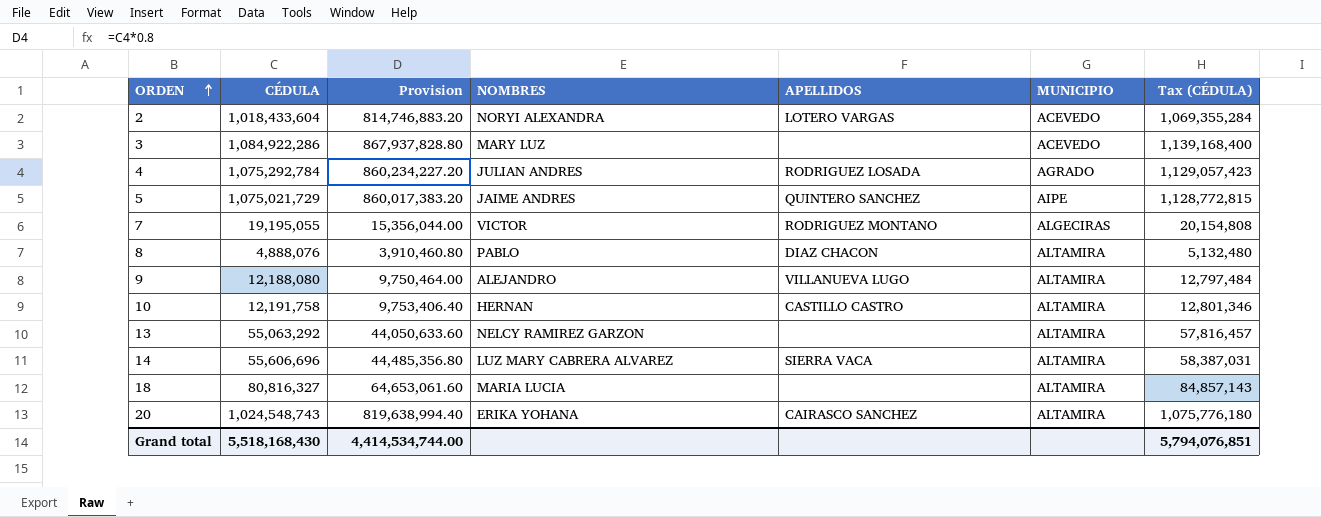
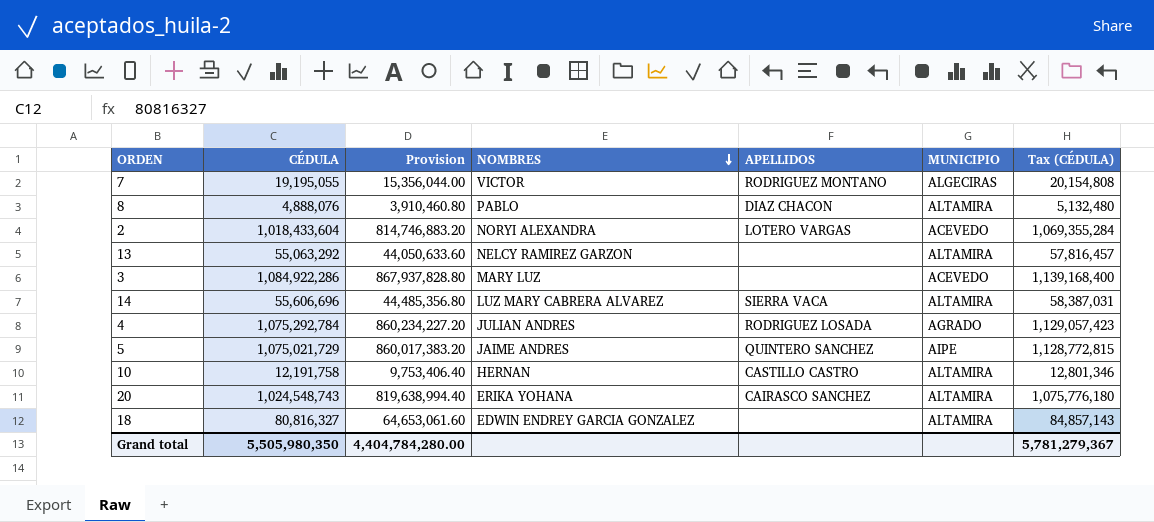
row order: ORDEN ascending -> NOMBRES descending
row 9: 12,188,080 | 9,750,464.00 | ALEJANDRO | VILLANUEVA LUGO | ALTAMIRA | 12,797,484 -> none
18 | NOMBRES: MARIA LUCIA -> EDWIN ENDREY GARCIA GONZALEZ
Grand total | CÉDULA: 5,518,168,430 -> 5,505,980,350
Grand total | Provision: 4,414,534,744.00 -> 4,404,784,280.00
Grand total | Tax (CÉDULA): 5,794,076,851 -> 5,781,279,367

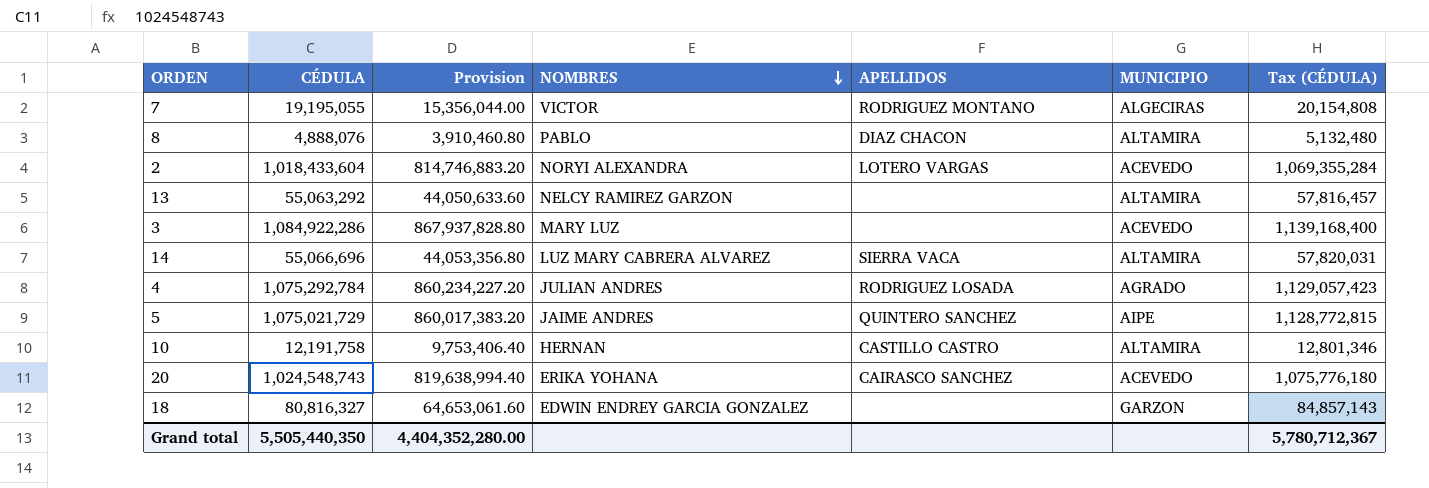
14 | CÉDULA: 55,606,696 -> 55,066,696
14 | Provision: 44,485,356.80 -> 44,053,356.80
14 | Tax (CÉDULA): 58,387,031 -> 57,820,031
20 | MUNICIPIO: ALTAMIRA -> ACEVEDO
18 | MUNICIPIO: ALTAMIRA -> GARZON
Grand total | CÉDULA: 5,505,980,350 -> 5,505,440,350
Grand total | Provision: 4,404,784,280.00 -> 4,404,352,280.00
Grand total | Tax (CÉDULA): 5,781,279,367 -> 5,780,712,367

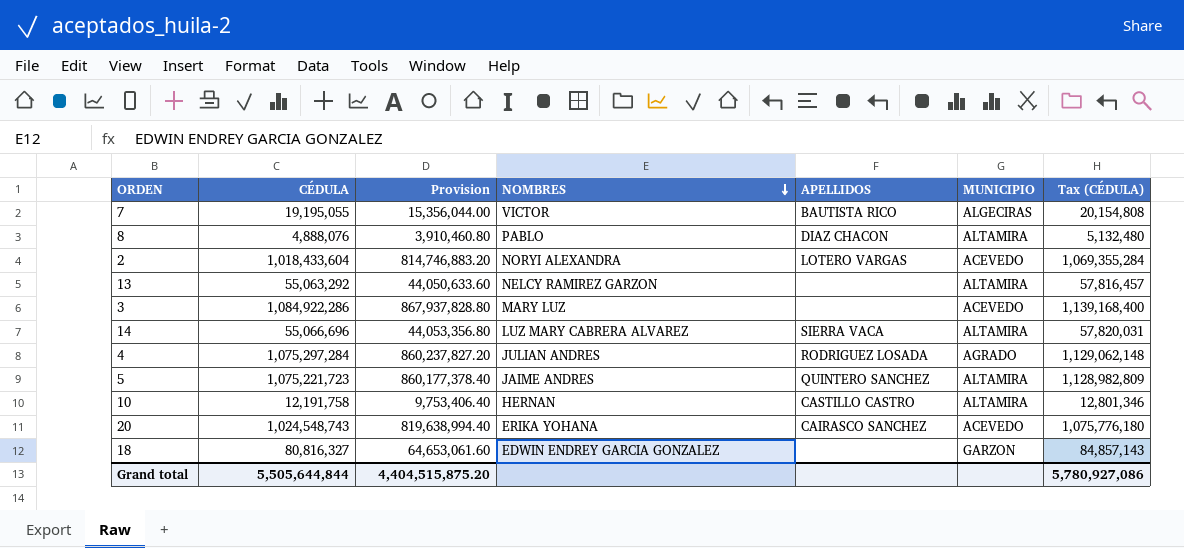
7 | APELLIDOS: RODRIGUEZ MONTANO -> BAUTISTA RICO
4 | CÉDULA: 1,075,292,784 -> 1,075,297,284
4 | Provision: 860,234,227.20 -> 860,237,827.20
4 | Tax (CÉDULA): 1,129,057,423 -> 1,129,062,148
5 | CÉDULA: 1,075,021,729 -> 1,075,221,723
5 | Provision: 860,017,383.20 -> 860,177,378.40
5 | MUNICIPIO: AIPE -> ALTAMIRA
5 | Tax (CÉDULA): 1,128,772,815 -> 1,128,982,809
Grand total | CÉDULA: 5,505,440,350 -> 5,505,644,844
Grand total | Provision: 4,404,352,280.00 -> 4,404,515,875.20
Grand total | Tax (CÉDULA): 5,780,712,367 -> 5,780,927,086

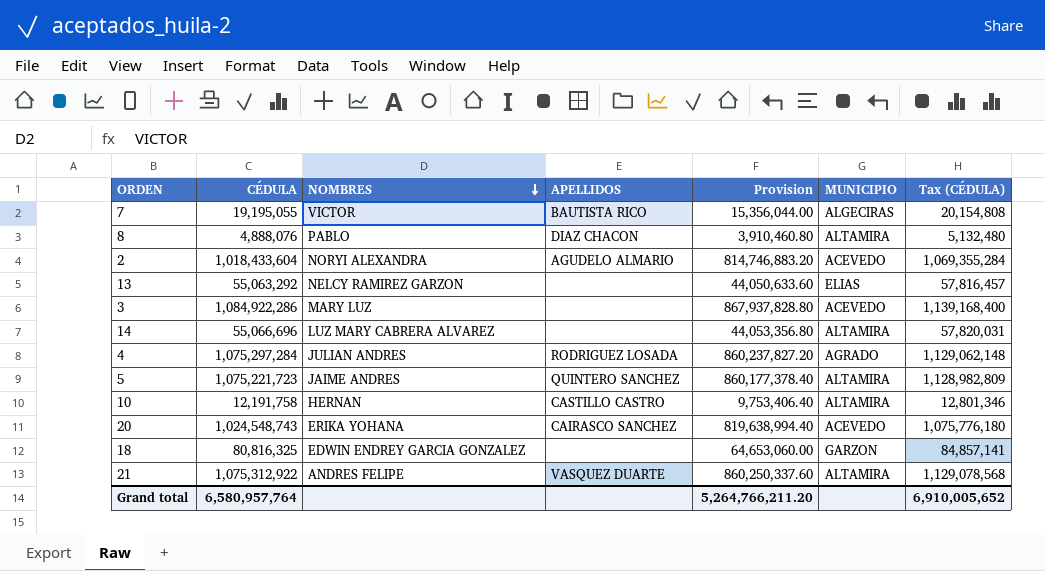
column Provision | position: 3 -> 5
2 | APELLIDOS: LOTERO VARGAS -> AGUDELO ALMARIO
13 | MUNICIPIO: ALTAMIRA -> ELIAS
14 | APELLIDOS: SIERRA VACA -> none
18 | CÉDULA: 80,816,327 -> 80,816,325
18 | Provision: 64,653,061.60 -> 64,653,060.00
18 | Tax (CÉDULA): 84,857,143 -> 84,857,141
row 21: none -> 1,075,312,922 | ANDRES FELIPE | VASQUEZ DUARTE | 860,250,337.60 | ALTAMIRA | 1,129,078,568
Grand total | CÉDULA: 5,505,644,844 -> 6,580,957,764
Grand total | Provision: 4,404,515,875.20 -> 5,264,766,211.20
Grand total | Tax (CÉDULA): 5,780,927,086 -> 6,910,005,652

